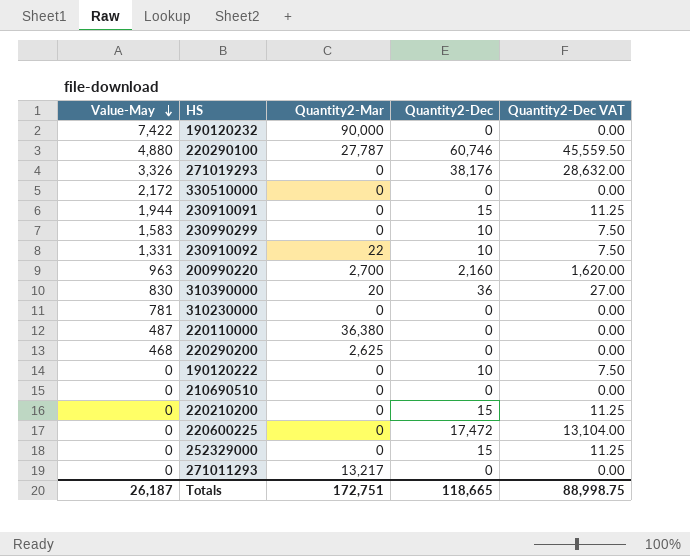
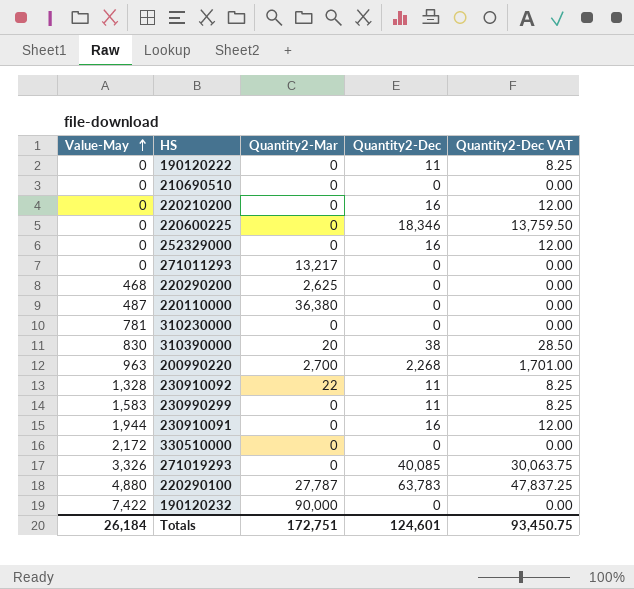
row order: Value-May descending -> Value-May ascending
190120222 | Quantity2-Dec: 10 -> 11
190120222 | Quantity2-Dec VAT: 7.50 -> 8.25
220210200 | Quantity2-Dec: 15 -> 16
220210200 | Quantity2-Dec VAT: 11.25 -> 12.00
220600225 | Quantity2-Dec: 17,472 -> 18,346
220600225 | Quantity2-Dec VAT: 13,104.00 -> 13,759.50
252329000 | Quantity2-Dec: 15 -> 16
252329000 | Quantity2-Dec VAT: 11.25 -> 12.00
310390000 | Quantity2-Dec: 36 -> 38
310390000 | Quantity2-Dec VAT: 27.00 -> 28.50
200990220 | Quantity2-Dec: 2,160 -> 2,268
200990220 | Quantity2-Dec VAT: 1,620.00 -> 1,701.00
230910092 | Value-May: 1,331 -> 1,328
230910092 | Quantity2-Dec: 10 -> 11
230910092 | Quantity2-Dec VAT: 7.50 -> 8.25
230990299 | Quantity2-Dec: 10 -> 11
230990299 | Quantity2-Dec VAT: 7.50 -> 8.25
230910091 | Quantity2-Dec: 15 -> 16
230910091 | Quantity2-Dec VAT: 11.25 -> 12.00
271019293 | Quantity2-Dec: 38,176 -> 40,085
271019293 | Quantity2-Dec VAT: 28,632.00 -> 30,063.75
220290100 | Quantity2-Dec: 60,746 -> 63,783
220290100 | Quantity2-Dec VAT: 45,559.50 -> 47,837.25
Totals | Value-May: 26,187 -> 26,184
Totals | Quantity2-Dec: 118,665 -> 124,601
Totals | Quantity2-Dec VAT: 88,998.75 -> 93,450.75

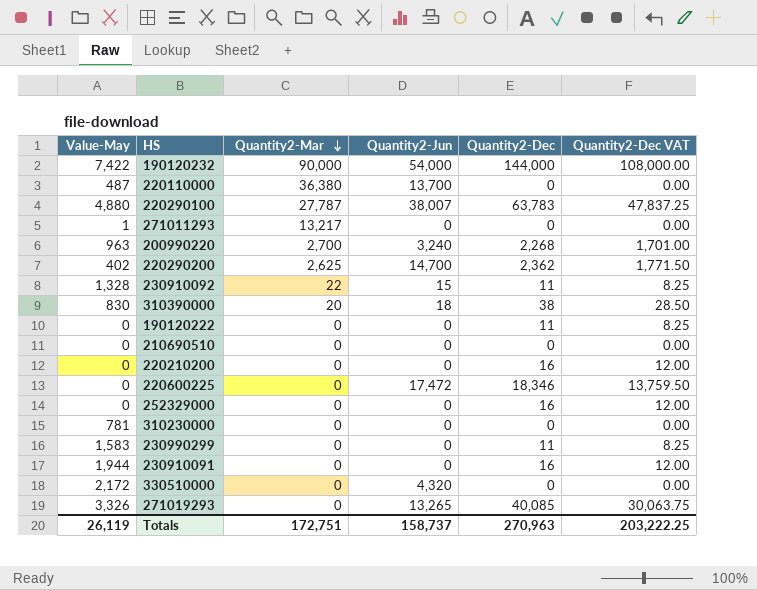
row order: Value-May ascending -> Quantity2-Mar descending
column Quantity2-Jun | position: none -> 4
190120232 | Quantity2-Dec: 0 -> 144,000
190120232 | Quantity2-Dec VAT: 0.00 -> 108,000.00
271011293 | Value-May: 0 -> 1
220290200 | Value-May: 468 -> 402
220290200 | Quantity2-Dec: 0 -> 2,362
220290200 | Quantity2-Dec VAT: 0.00 -> 1,771.50
Totals | Value-May: 26,184 -> 26,119
Totals | Quantity2-Dec: 124,601 -> 270,963
Totals | Quantity2-Dec VAT: 93,450.75 -> 203,222.25

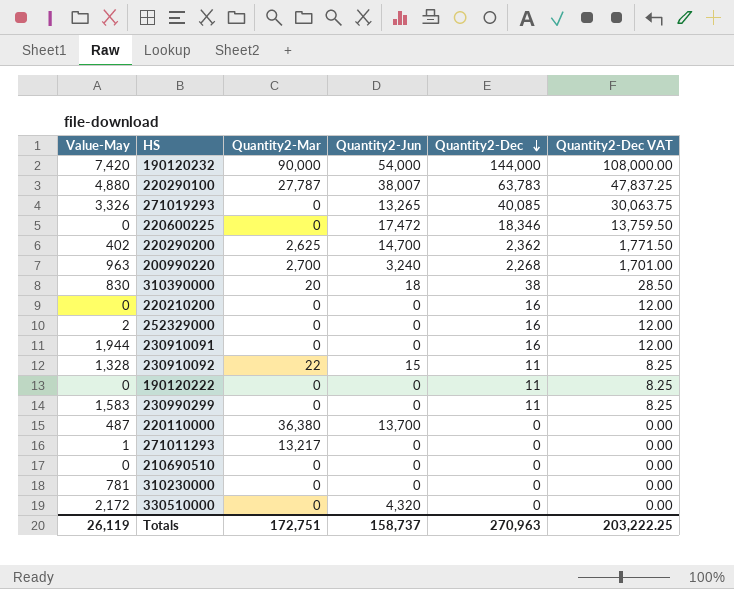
row order: Quantity2-Mar descending -> Quantity2-Dec descending
190120232 | Value-May: 7,422 -> 7,420
252329000 | Value-May: 0 -> 2

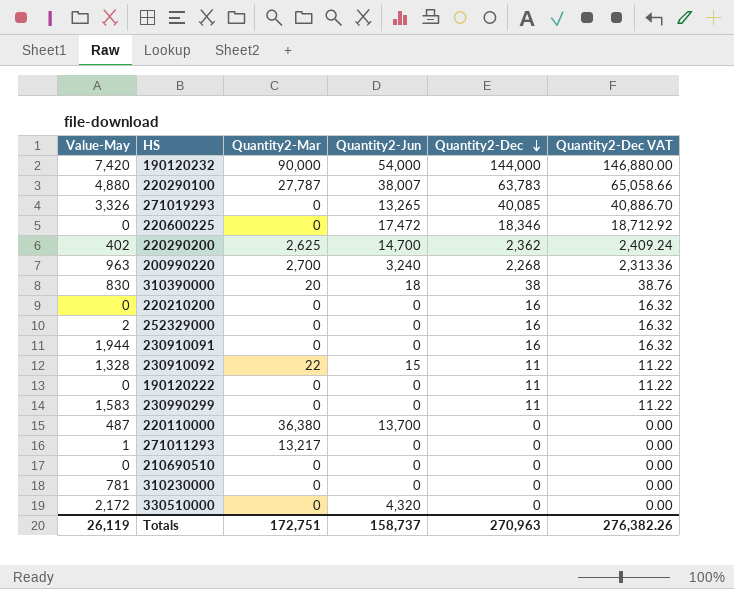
column Quantity2-Dec VAT | formula: [Quantity2-Dec] * 0.75 -> [Quantity2-Dec] * 1.02
Totals | Quantity2-Dec VAT: 203,222.25 -> 276,382.26

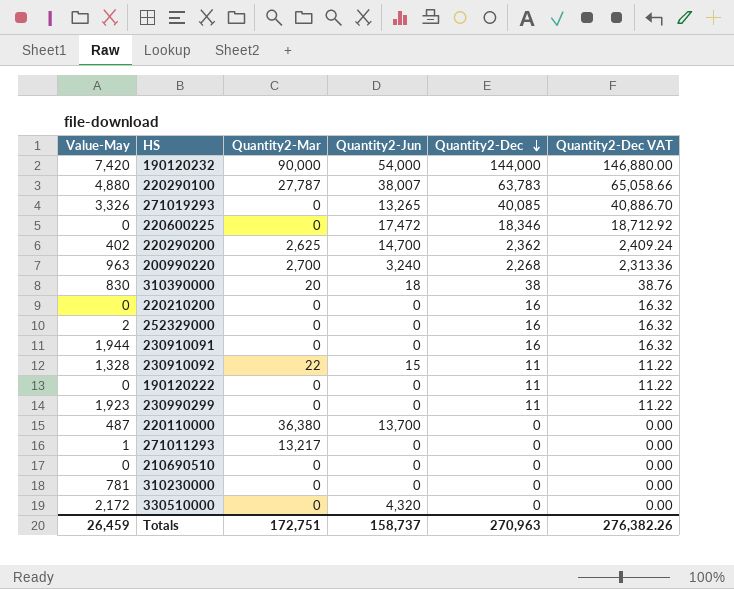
230990299 | Value-May: 1,583 -> 1,923
Totals | Value-May: 26,119 -> 26,459

